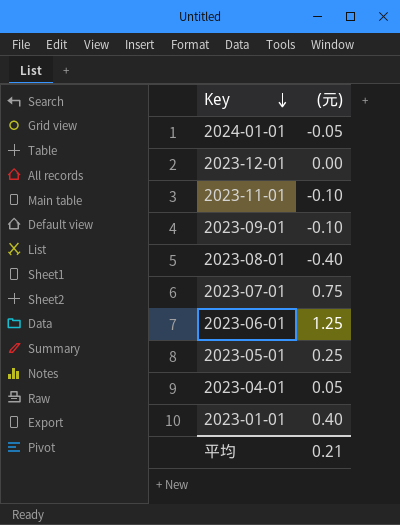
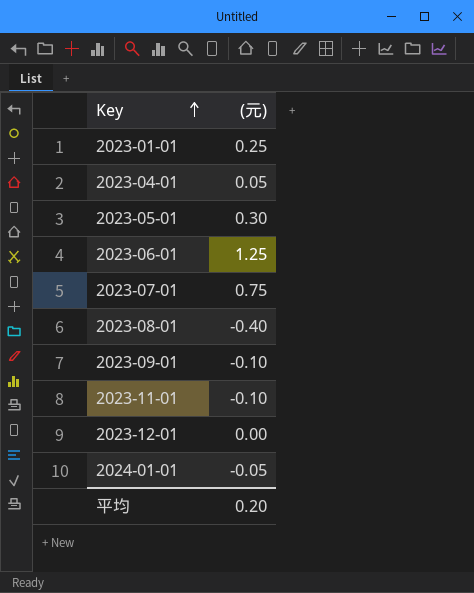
row order: Key descending -> Key ascending
2023-01-01 | (元): 0.40 -> 0.25
2023-05-01 | (元): 0.25 -> 0.30
平均 | (元): 0.21 -> 0.20

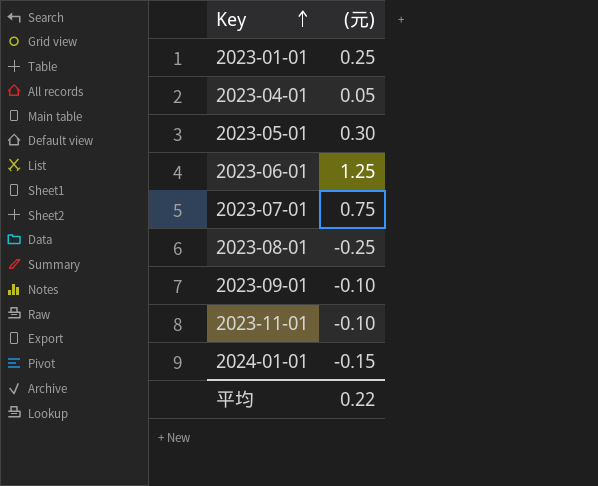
row 2023-12-01: 0.00 -> none
2023-08-01 | (元): -0.40 -> -0.25
2024-01-01 | (元): -0.05 -> -0.15
平均 | (元): 0.20 -> 0.22

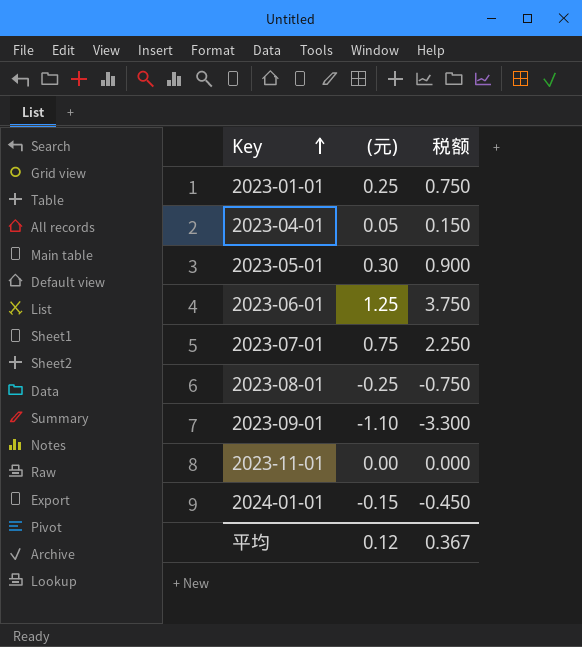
column 税额 | formula: none -> [(元)] * 3
2023-09-01 | (元): -0.10 -> -1.10
2023-11-01 | (元): -0.10 -> 0.00
平均 | (元): 0.22 -> 0.12

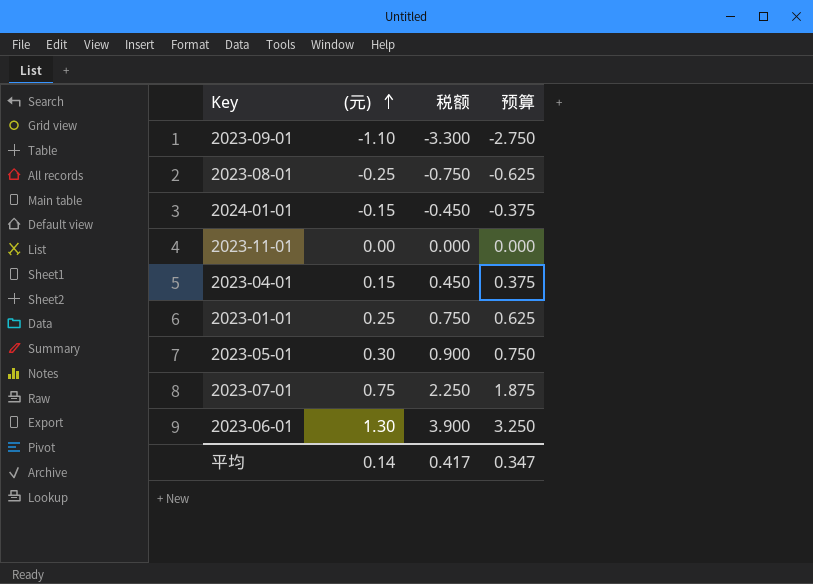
row order: Key ascending -> (元) ascending
column 预算 | formula: none -> [(元)] * 2.5
2023-04-01 | (元): 0.05 -> 0.15
2023-04-01 | 税额: 0.150 -> 0.450
2023-06-01 | (元): 1.25 -> 1.30
2023-06-01 | 税额: 3.750 -> 3.900
平均 | (元): 0.12 -> 0.14
平均 | 税额: 0.367 -> 0.417

